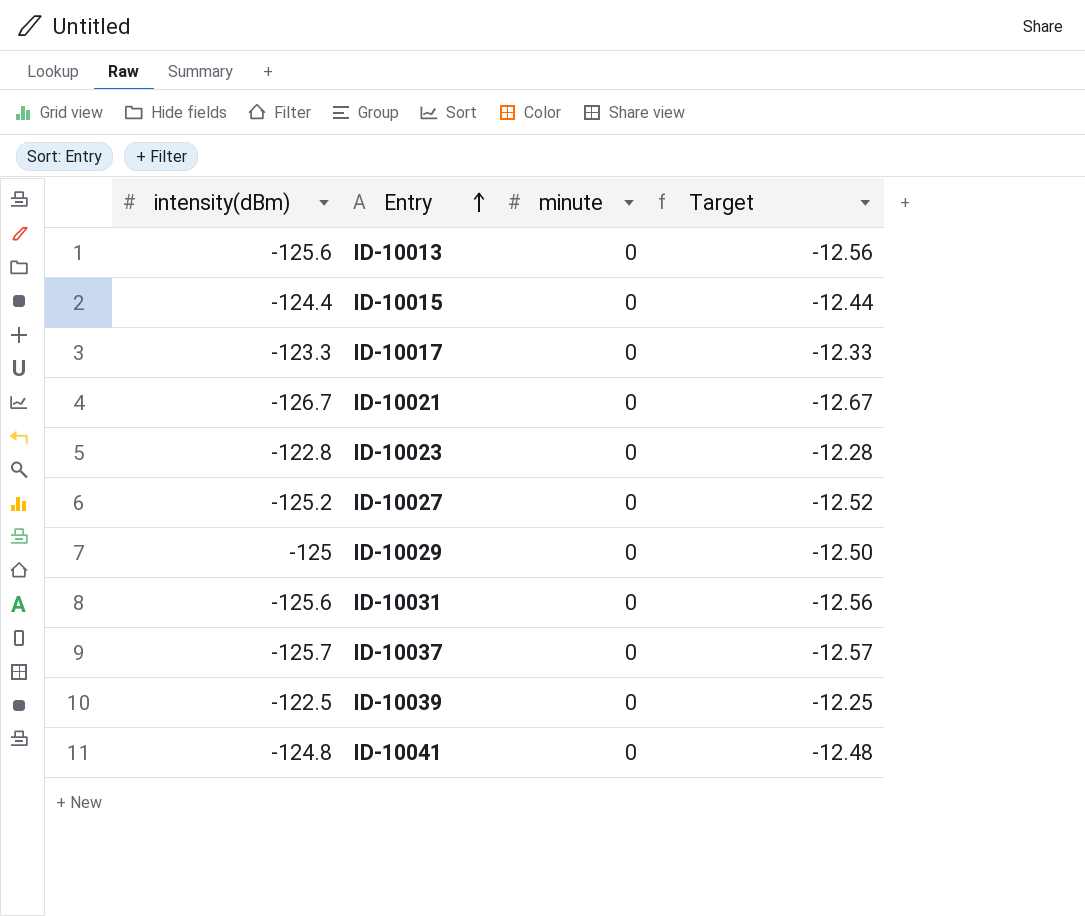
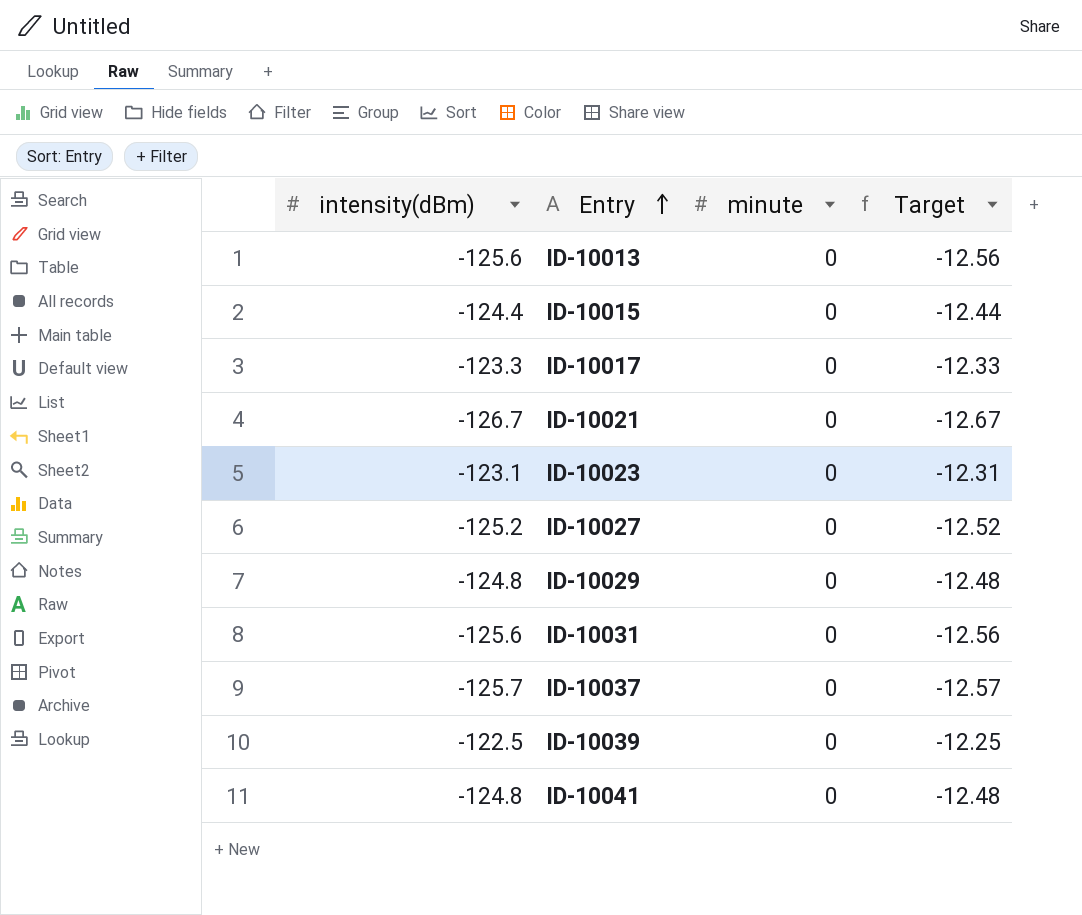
ID-10023 | intensity(dBm): -122.8 -> -123.1
ID-10023 | Target: -12.28 -> -12.31
ID-10029 | intensity(dBm): -125 -> -124.8
ID-10029 | Target: -12.50 -> -12.48

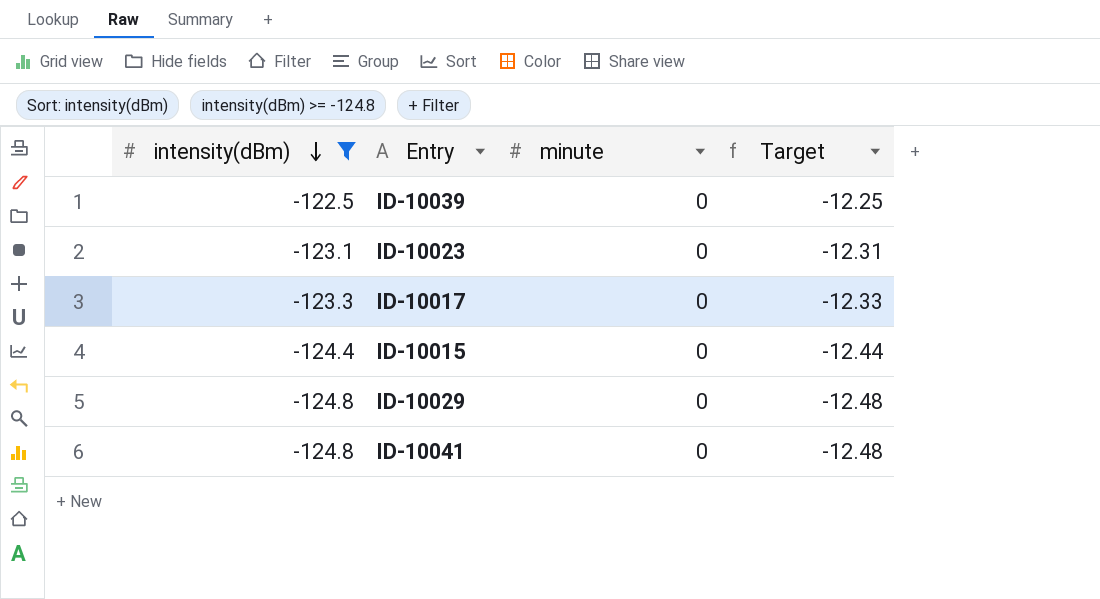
filter: none -> intensity(dBm) >= -124.8
row order: Entry ascending -> intensity(dBm) descending

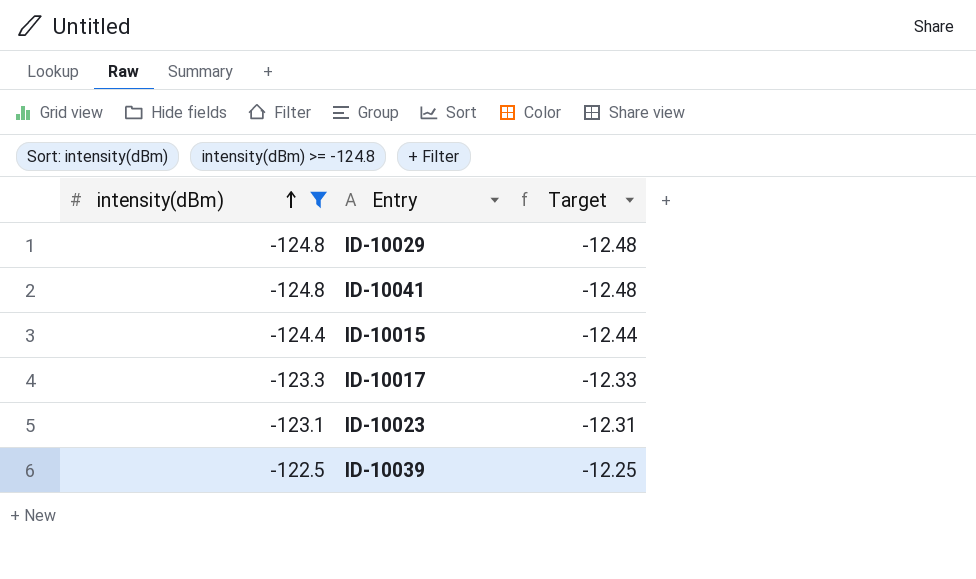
row order: intensity(dBm) descending -> intensity(dBm) ascending
column minute | position: 3 -> none

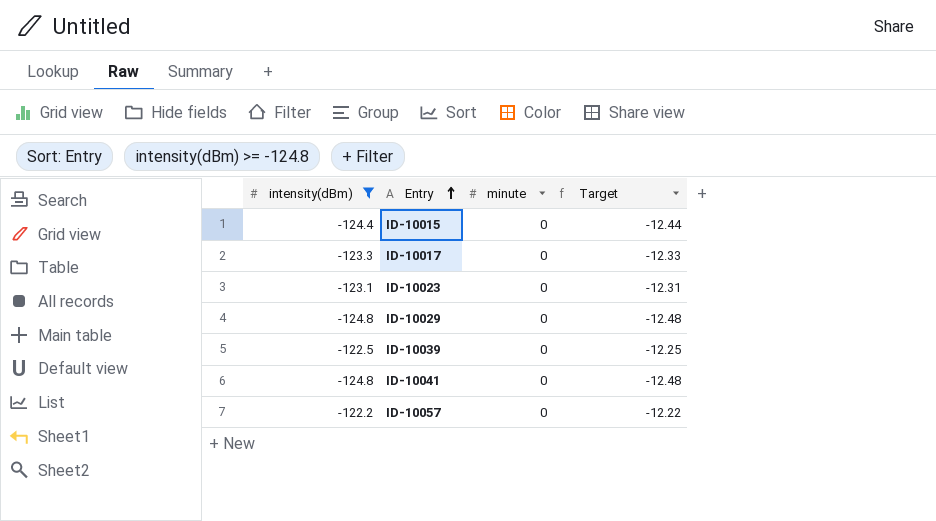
row order: intensity(dBm) ascending -> Entry ascending
column minute | position: none -> 3
row ID-10057: none -> -122.2 | 0 | -12.22

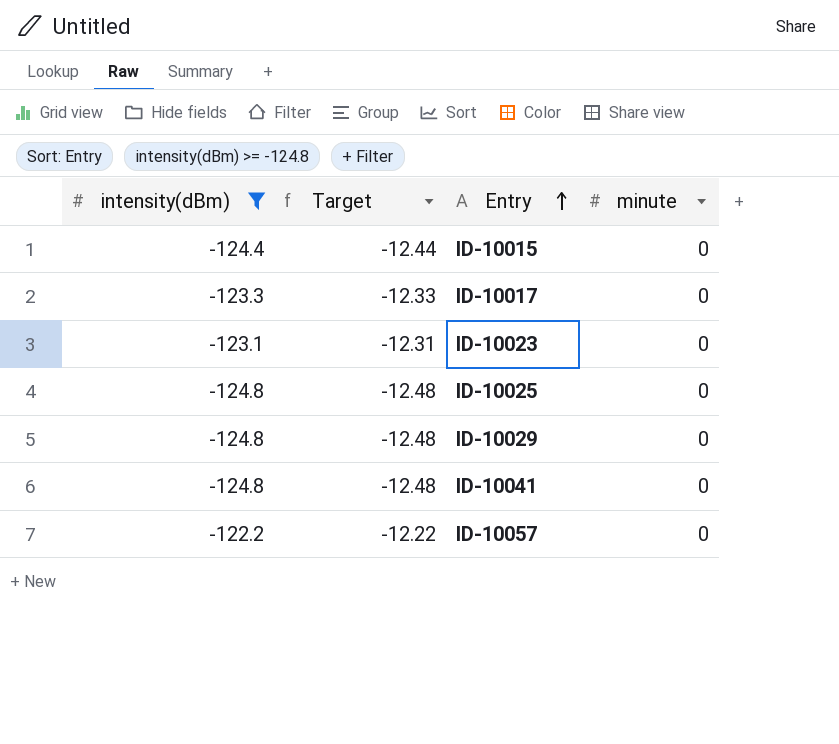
column Target | position: 4 -> 2
row ID-10039: -122.5 | 0 | -12.25 -> none
row ID-10025: none -> -124.8 | -12.48 | 0

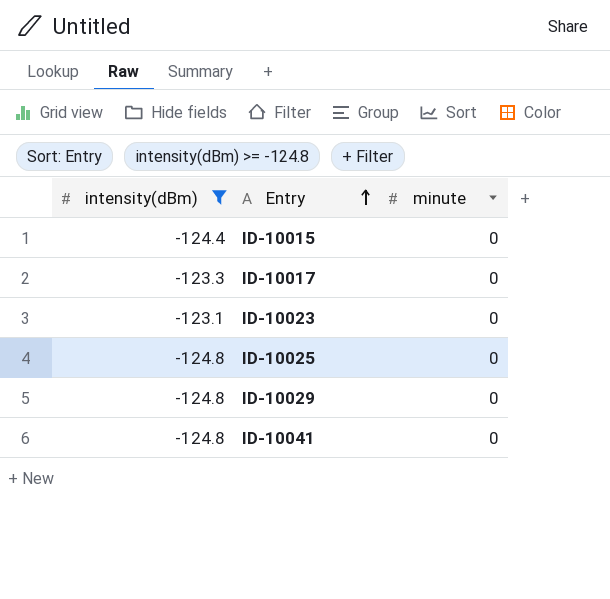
column Target | formula: [intensity(dBm)] * 0.1 -> none
row ID-10057: -122.2 | -12.22 | 0 -> none

